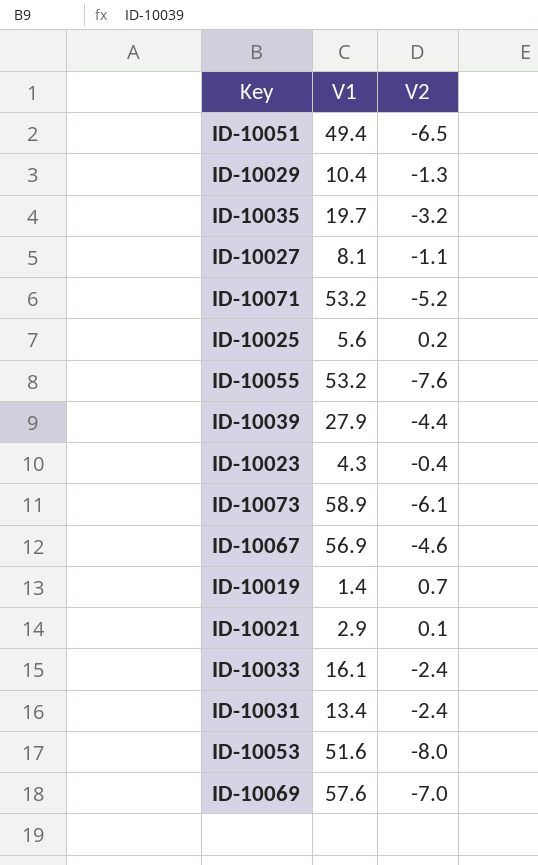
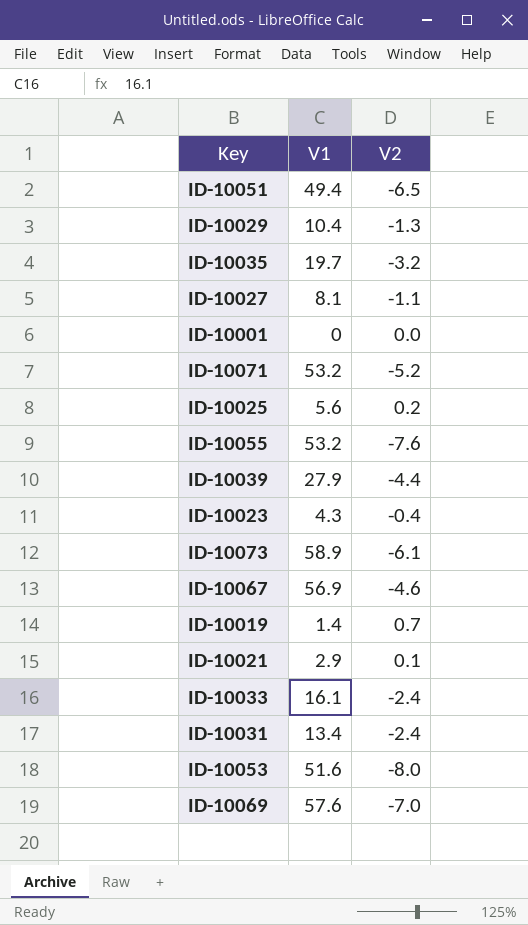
row ID-10001: none -> 0 | 0.0

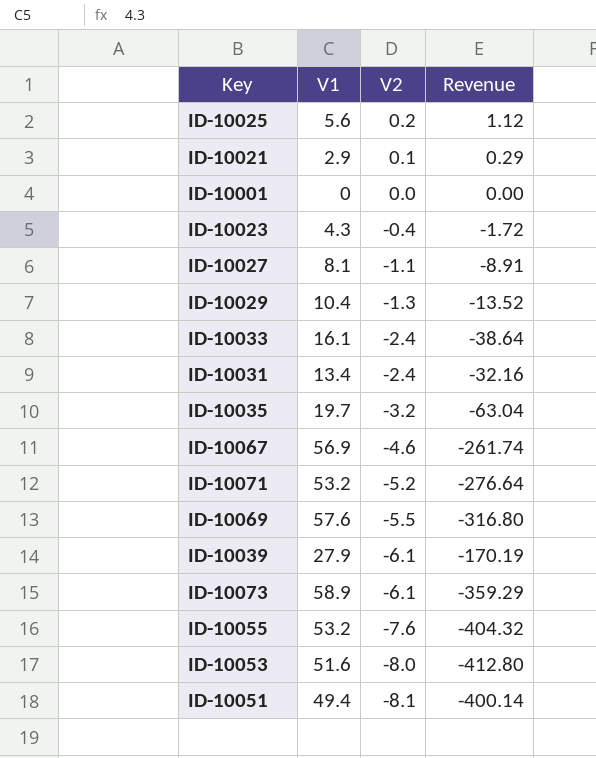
row order: none -> V2 descending
column Revenue | formula: none -> [V1] * [V2]
row ID-10019: 1.4 | 0.7 -> none
ID-10069 | V2: -7.0 -> -5.5
ID-10039 | V2: -4.4 -> -6.1
ID-10051 | V2: -6.5 -> -8.1

